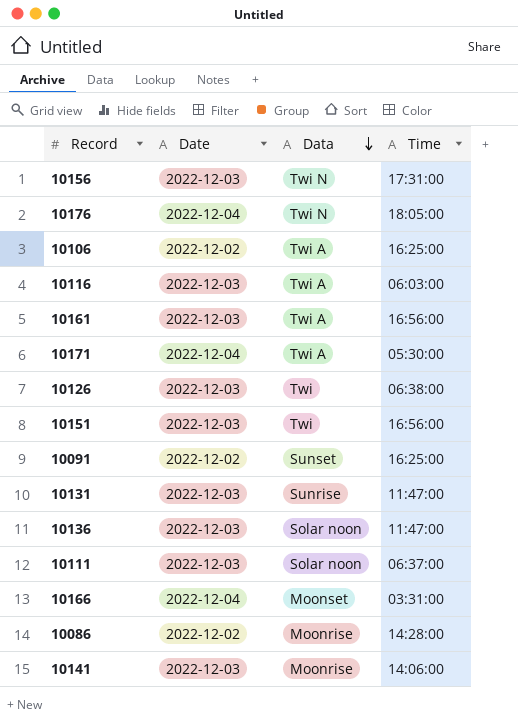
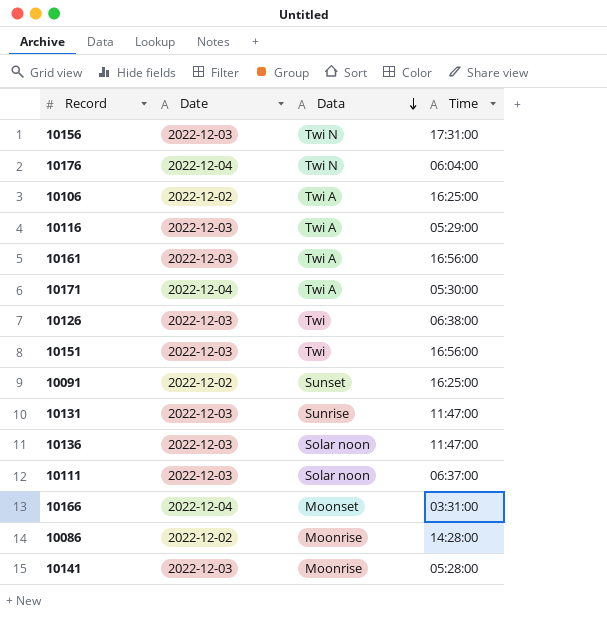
10176 | Time: 18:05:00 -> 06:04:00
10116 | Time: 06:03:00 -> 05:29:00
10141 | Time: 14:06:00 -> 05:28:00

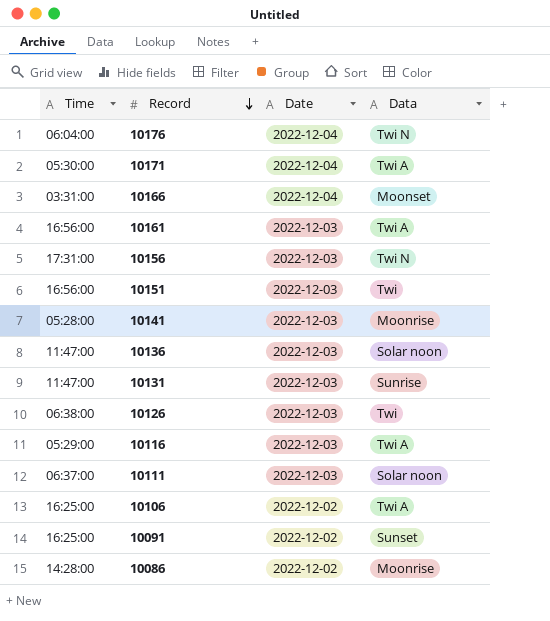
row order: Data descending -> Record descending
column Time | position: 4 -> 1

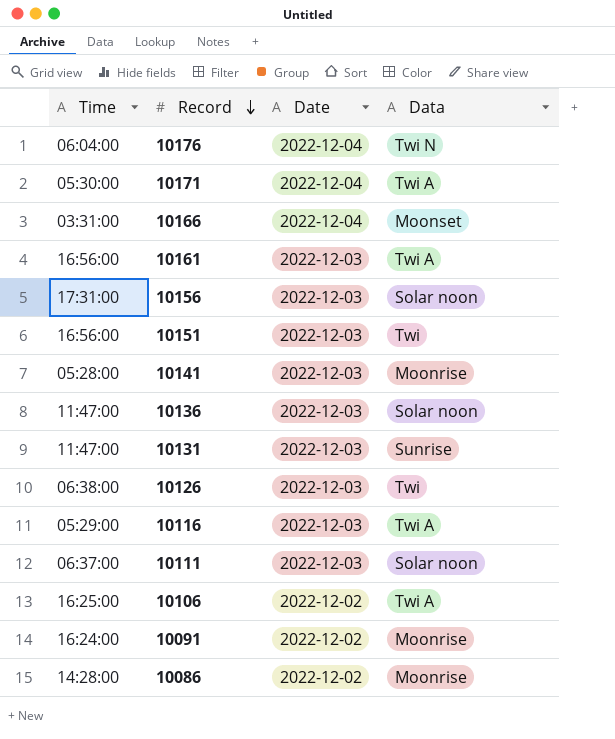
10156 | Data: Twi N -> Solar noon
10091 | Time: 16:25:00 -> 16:24:00
10091 | Data: Sunset -> Moonrise

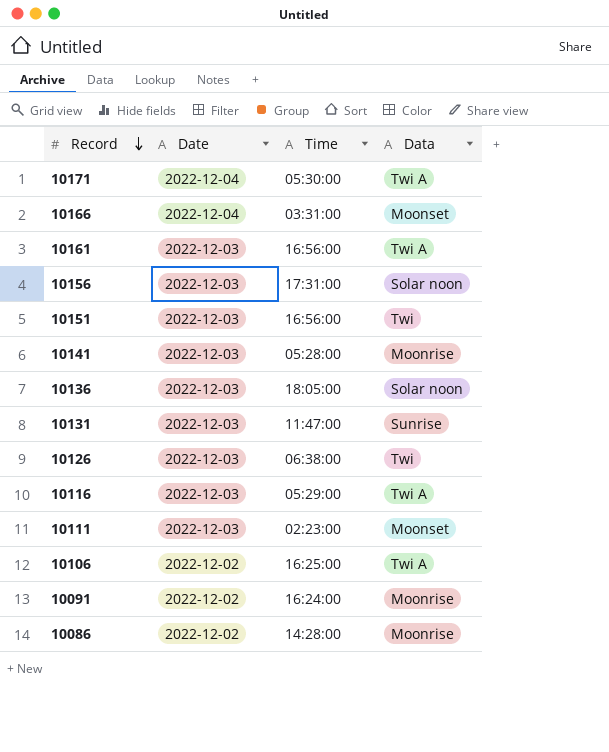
column Time | position: 1 -> 3
row 10176: 06:04:00 | 2022-12-04 | Twi N -> none
10136 | Time: 11:47:00 -> 18:05:00
10111 | Time: 06:37:00 -> 02:23:00
10111 | Data: Solar noon -> Moonset

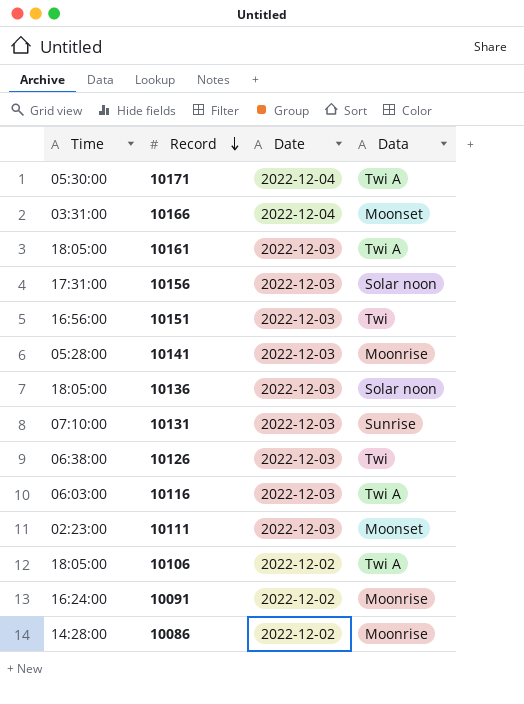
column Time | position: 3 -> 1
10161 | Time: 16:56:00 -> 18:05:00
10131 | Time: 11:47:00 -> 07:10:00
10116 | Time: 05:29:00 -> 06:03:00
10106 | Time: 16:25:00 -> 18:05:00

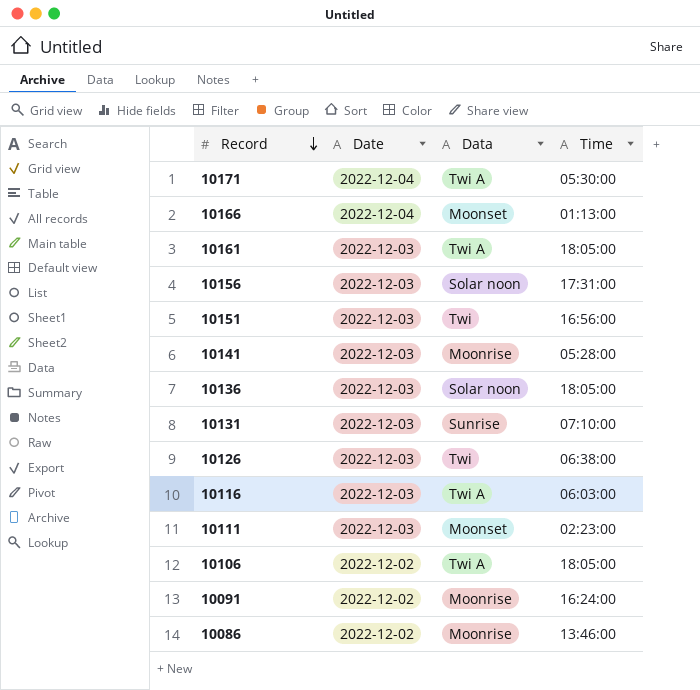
column Time | position: 1 -> 4
10166 | Time: 03:31:00 -> 01:13:00
10086 | Time: 14:28:00 -> 13:46:00

